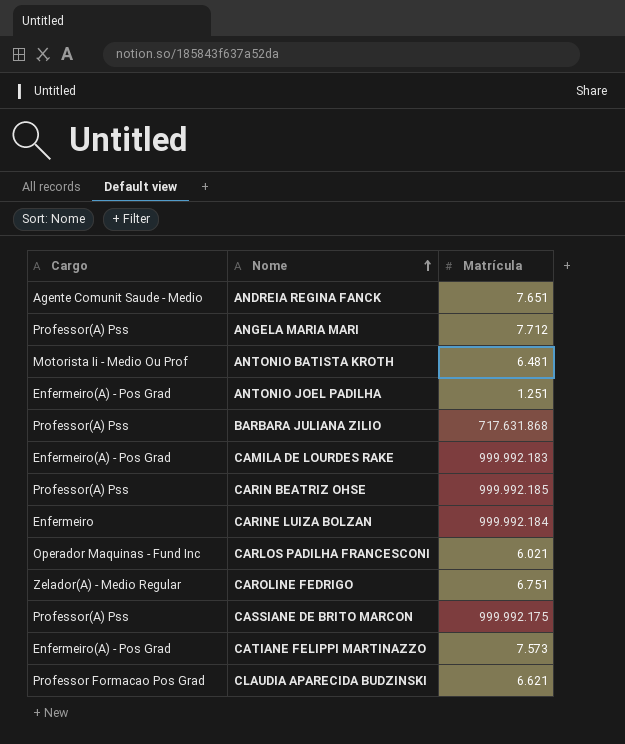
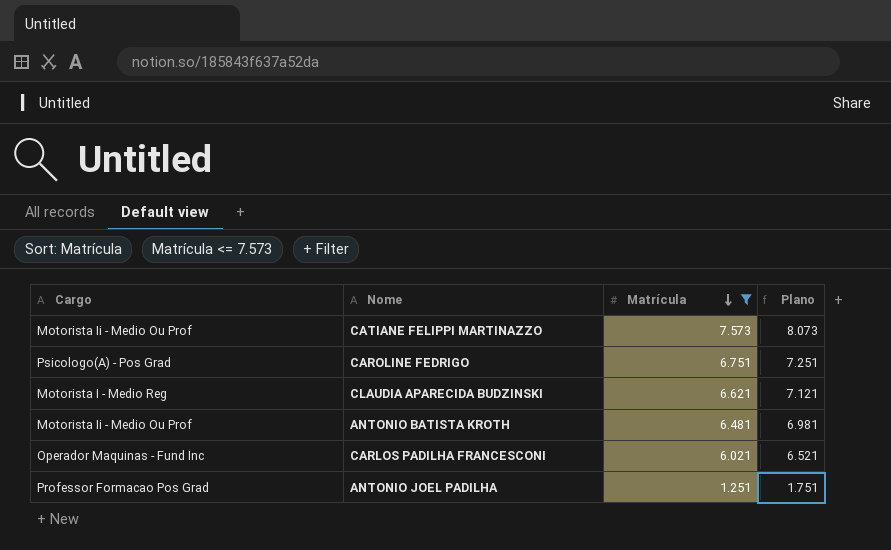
filter: none -> Matrícula <= 7.573
row order: Nome ascending -> Matrícula descending
column Plano | formula: none -> [Matrícula] + 500
CATIANE FELIPPI MARTINAZZO | Cargo: Enfermeiro(A) - Pos Grad -> Motorista Ii - Medio Ou Prof
CAROLINE FEDRIGO | Cargo: Zelador(A) - Medio Regular -> Psicologo(A) - Pos Grad
CLAUDIA APARECIDA BUDZINSKI | Cargo: Professor Formacao Pos Grad -> Motorista I - Medio Reg
ANTONIO JOEL PADILHA | Cargo: Enfermeiro(A) - Pos Grad -> Professor Formacao Pos Grad

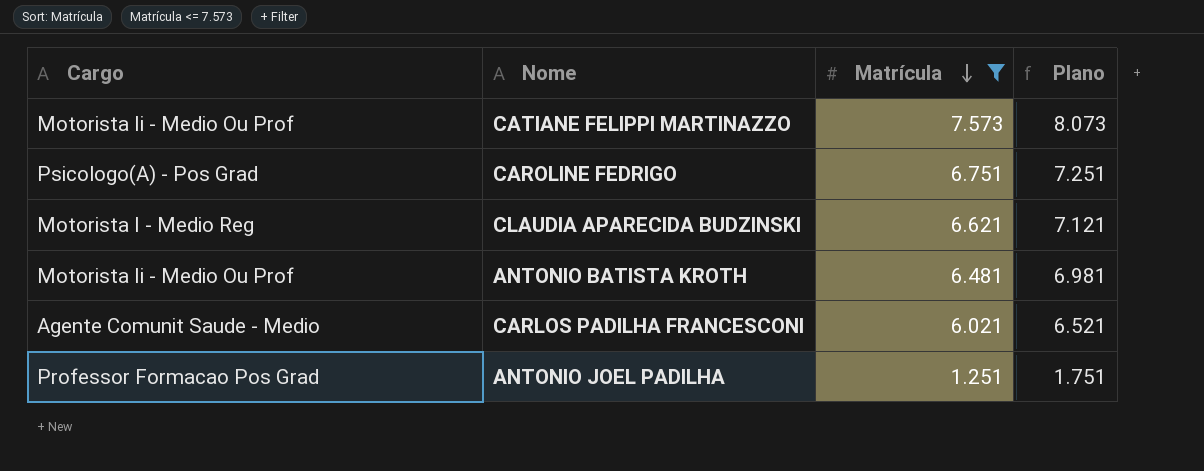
CARLOS PADILHA FRANCESCONI | Cargo: Operador Maquinas - Fund Inc -> Agente Comunit Saude - Medio

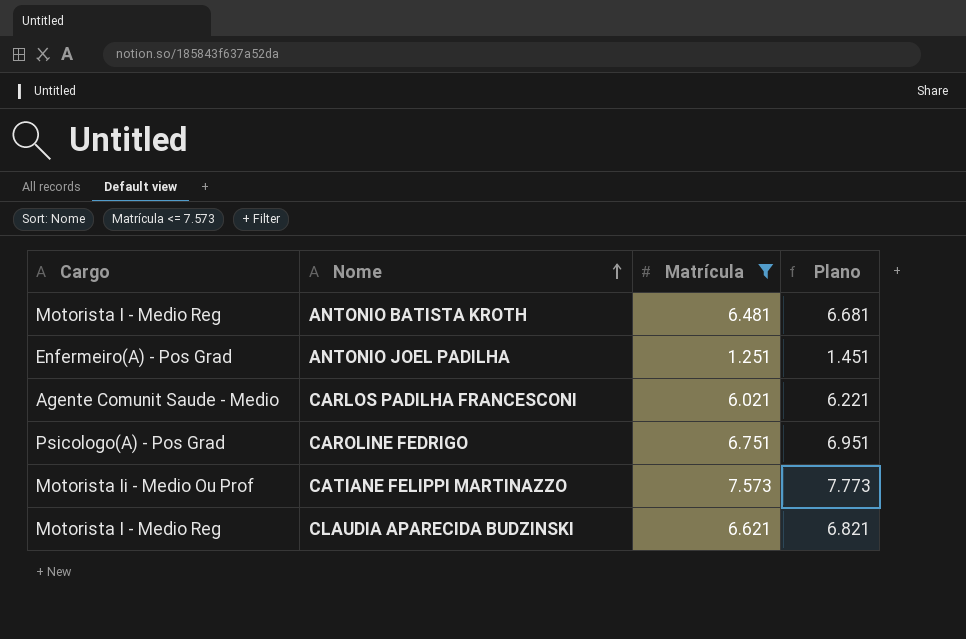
row order: Matrícula descending -> Nome ascending
column Plano | formula: [Matrícula] + 500 -> [Matrícula] + 200
ANTONIO BATISTA KROTH | Cargo: Motorista Ii - Medio Ou Prof -> Motorista I - Medio Reg
ANTONIO JOEL PADILHA | Cargo: Professor Formacao Pos Grad -> Enfermeiro(A) - Pos Grad

